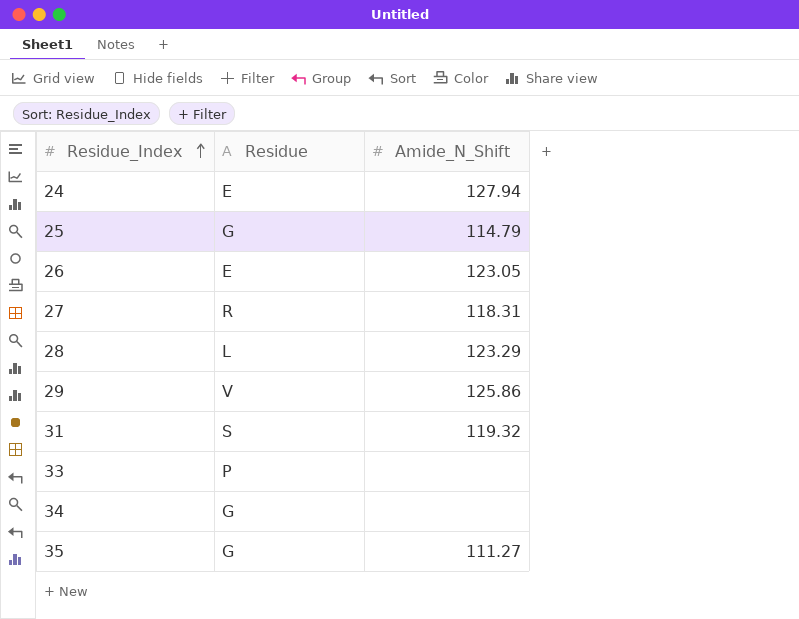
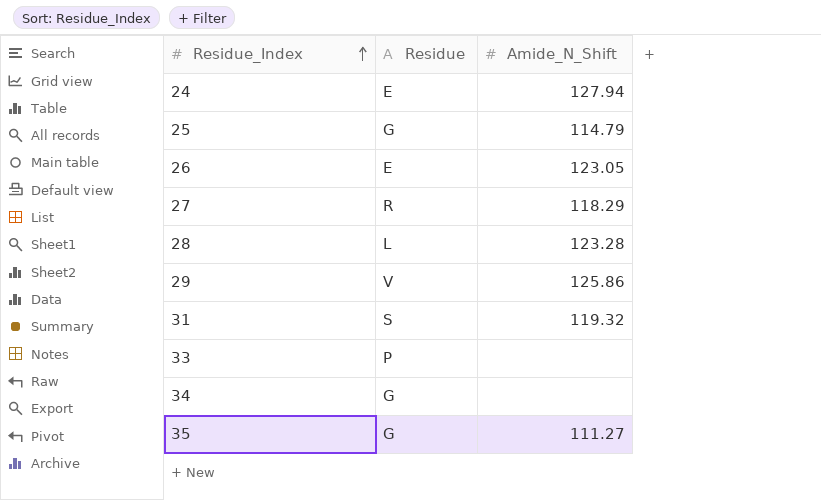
27 | Amide_N_Shift: 118.31 -> 118.29
28 | Amide_N_Shift: 123.29 -> 123.28

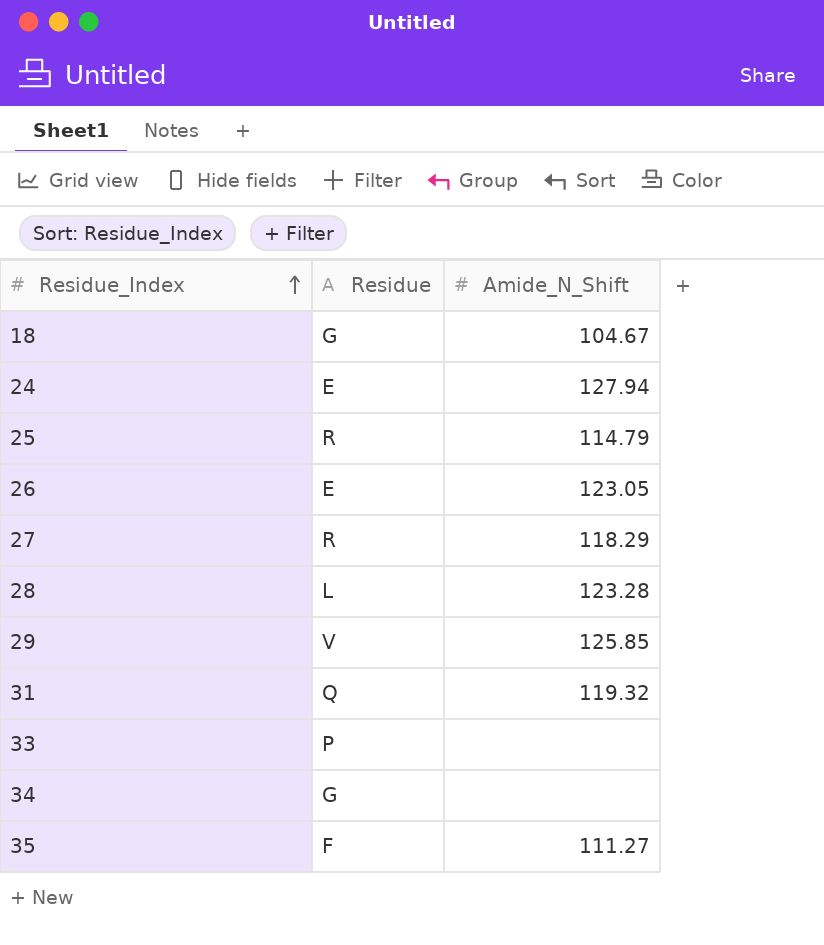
row 18: none -> G | 104.67
25 | Residue: G -> R
29 | Amide_N_Shift: 125.86 -> 125.85
31 | Residue: S -> Q
35 | Residue: G -> F

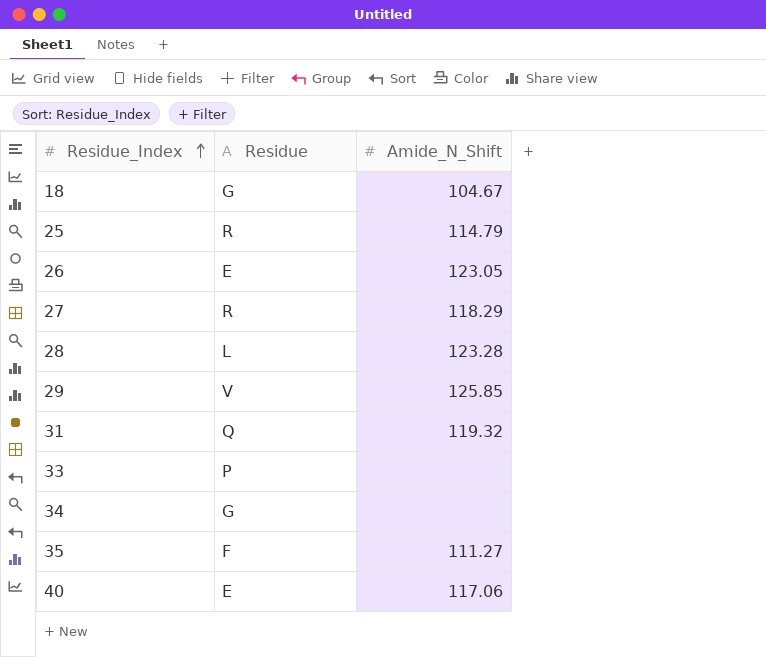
row 24: E | 127.94 -> none
row 40: none -> E | 117.06

